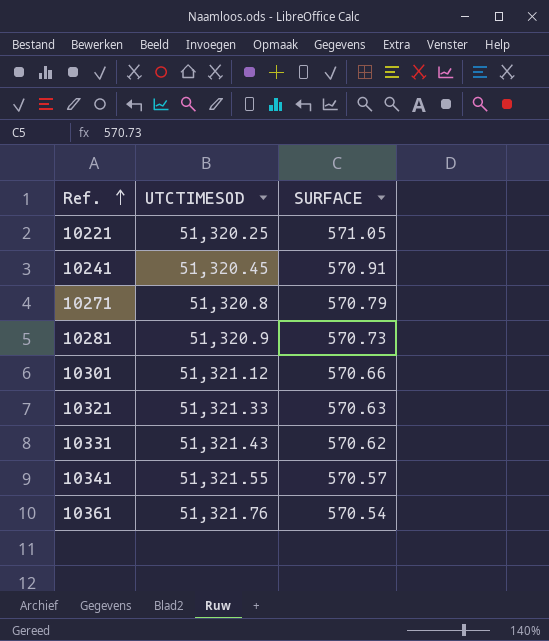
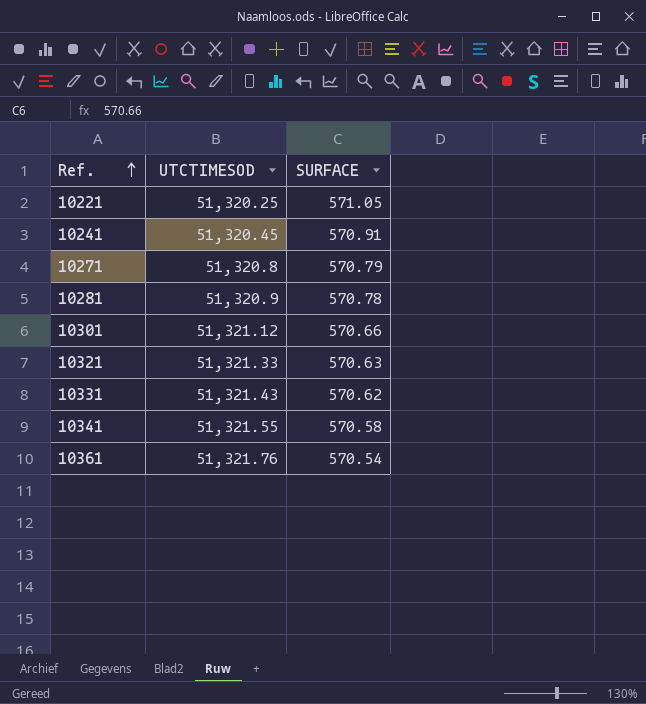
10281 | SURFACE: 570.73 -> 570.78
10341 | SURFACE: 570.57 -> 570.58

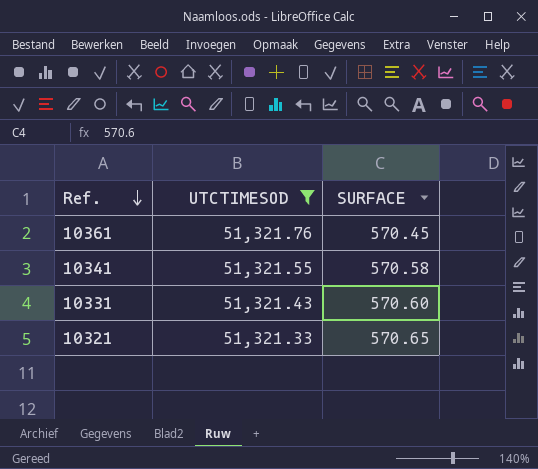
filter: none -> UTCTIMESOD >= 51,321.33
row order: Ref. ascending -> Ref. descending
10361 | SURFACE: 570.54 -> 570.45
10331 | SURFACE: 570.62 -> 570.60
10321 | SURFACE: 570.63 -> 570.65

